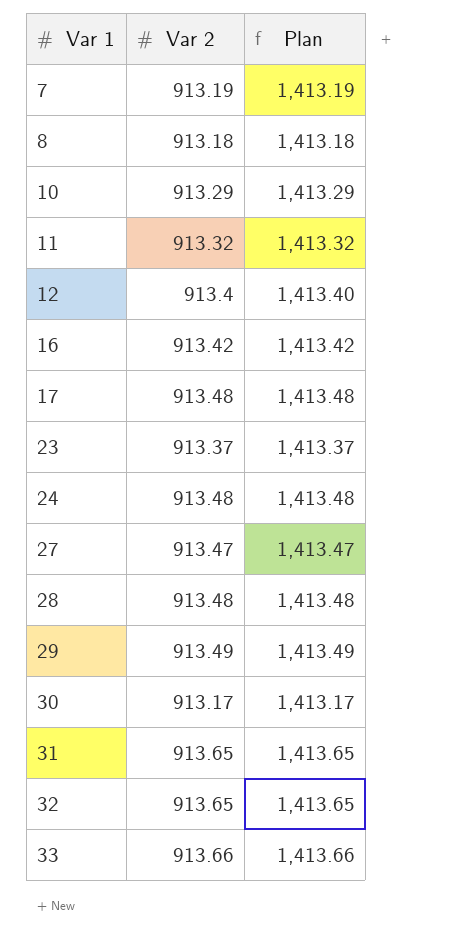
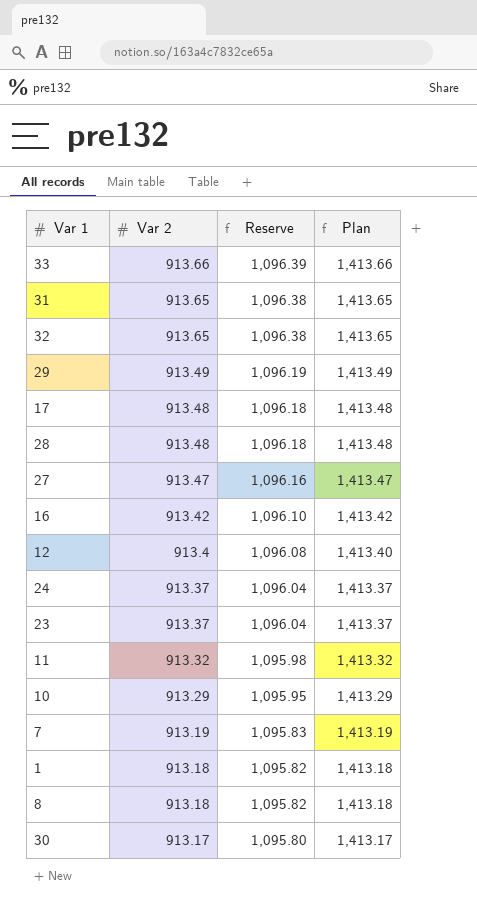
row order: Var 1 ascending -> Var 2 descending
column Reserve | formula: none -> [Var 2] * 1.2
24 | Var 2: 913.48 -> 913.37
24 | Plan: 1,413.48 -> 1,413.37
row 1: none -> 913.18 | 1,095.82 | 1,413.18

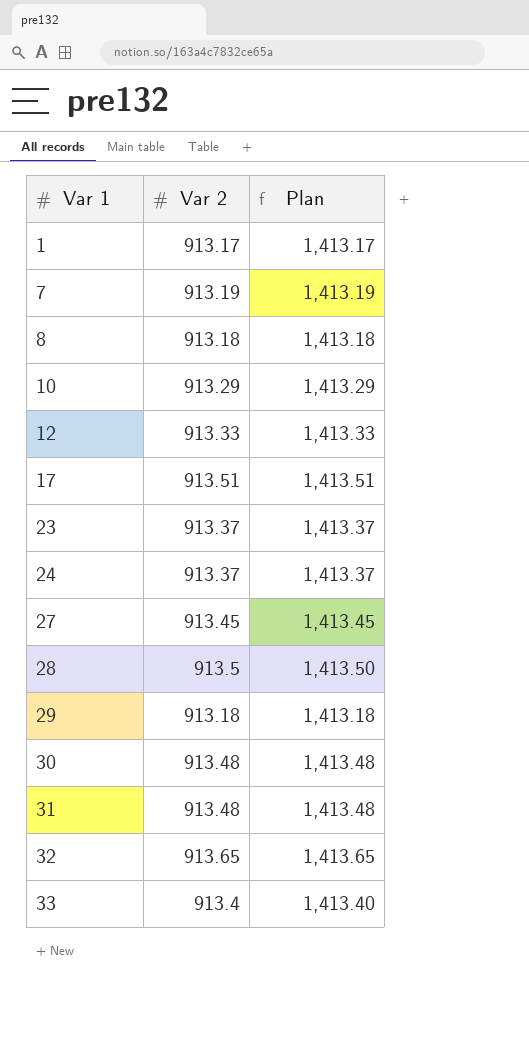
row order: Var 2 descending -> Var 1 ascending
column Reserve | formula: [Var 2] * 1.2 -> none
row 16: 913.42 | 1,096.10 | 1,413.42 -> none
row 11: 913.32 | 1,095.98 | 1,413.32 -> none
1 | Var 2: 913.18 -> 913.17
1 | Plan: 1,413.18 -> 1,413.17
12 | Var 2: 913.4 -> 913.33
12 | Plan: 1,413.40 -> 1,413.33
17 | Var 2: 913.48 -> 913.51
17 | Plan: 1,413.48 -> 1,413.51
27 | Var 2: 913.47 -> 913.45
27 | Plan: 1,413.47 -> 1,413.45
28 | Var 2: 913.48 -> 913.5
28 | Plan: 1,413.48 -> 1,413.50
29 | Var 2: 913.49 -> 913.18
29 | Plan: 1,413.49 -> 1,413.18
30 | Var 2: 913.17 -> 913.48
30 | Plan: 1,413.17 -> 1,413.48
31 | Var 2: 913.65 -> 913.48
31 | Plan: 1,413.65 -> 1,413.48
33 | Var 2: 913.66 -> 913.4
33 | Plan: 1,413.66 -> 1,413.40

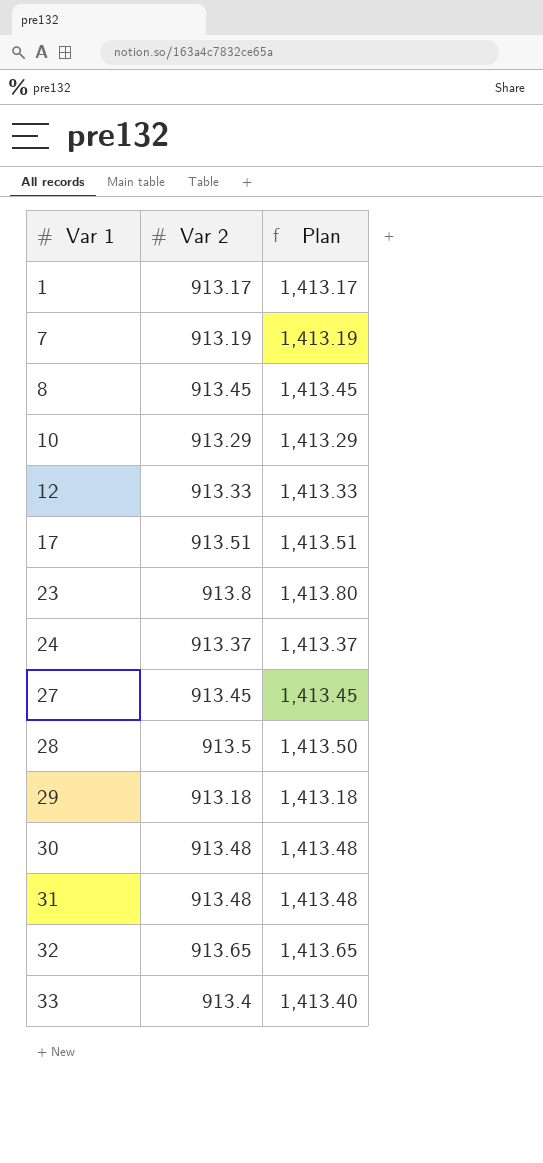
8 | Var 2: 913.18 -> 913.45
8 | Plan: 1,413.18 -> 1,413.45
23 | Var 2: 913.37 -> 913.8
23 | Plan: 1,413.37 -> 1,413.80

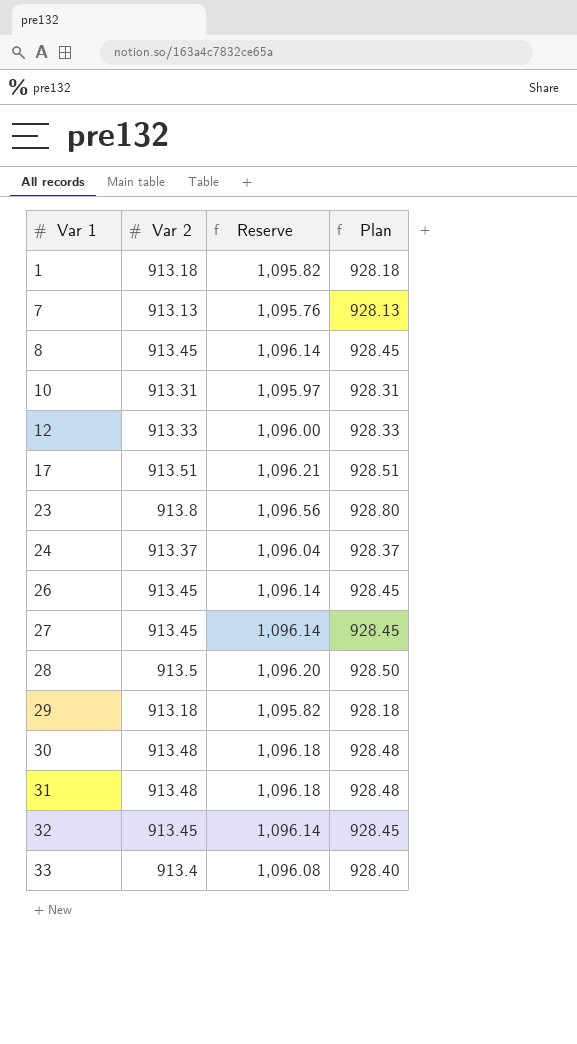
column Reserve | formula: none -> [Var 2] * 1.2
column Plan | formula: [Var 2] + 500 -> [Var 2] + 15
1 | Var 2: 913.17 -> 913.18
7 | Var 2: 913.19 -> 913.13
10 | Var 2: 913.29 -> 913.31
row 26: none -> 913.45 | 1,096.14 | 928.45
32 | Var 2: 913.65 -> 913.45

